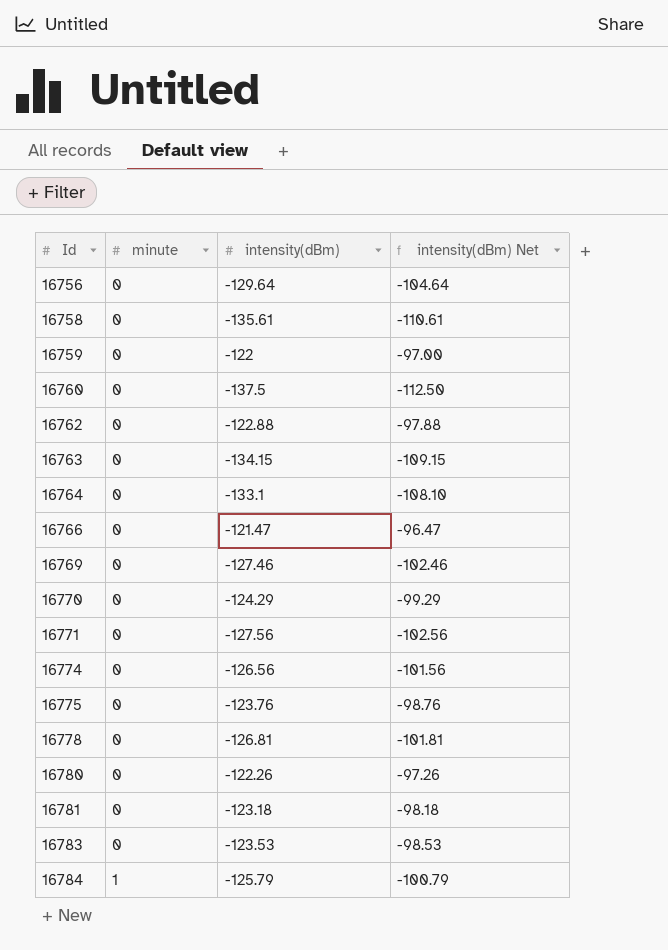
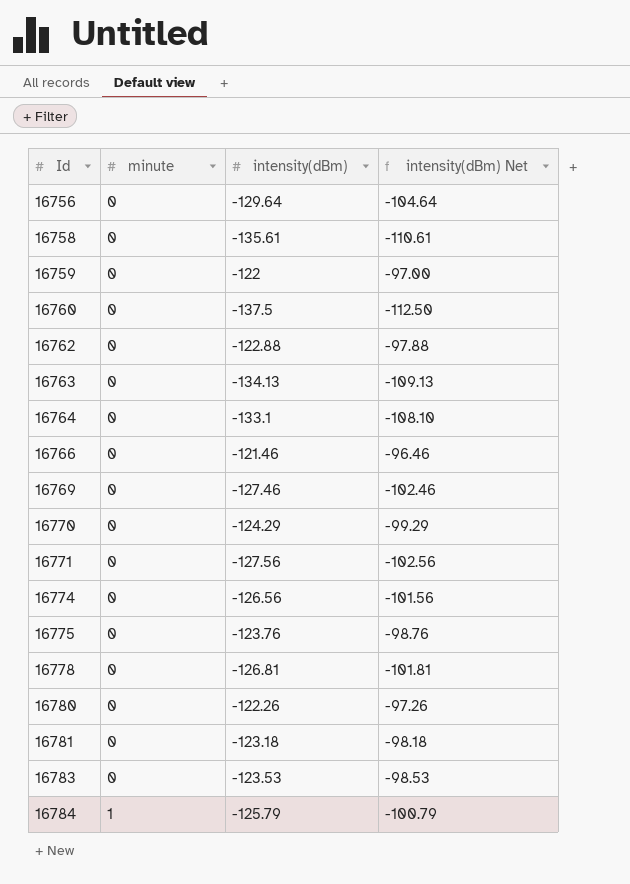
16763 | intensity(dBm): -134.15 -> -134.13
16763 | intensity(dBm) Net: -109.15 -> -109.13
16766 | intensity(dBm): -121.47 -> -121.46
16766 | intensity(dBm) Net: -96.47 -> -96.46

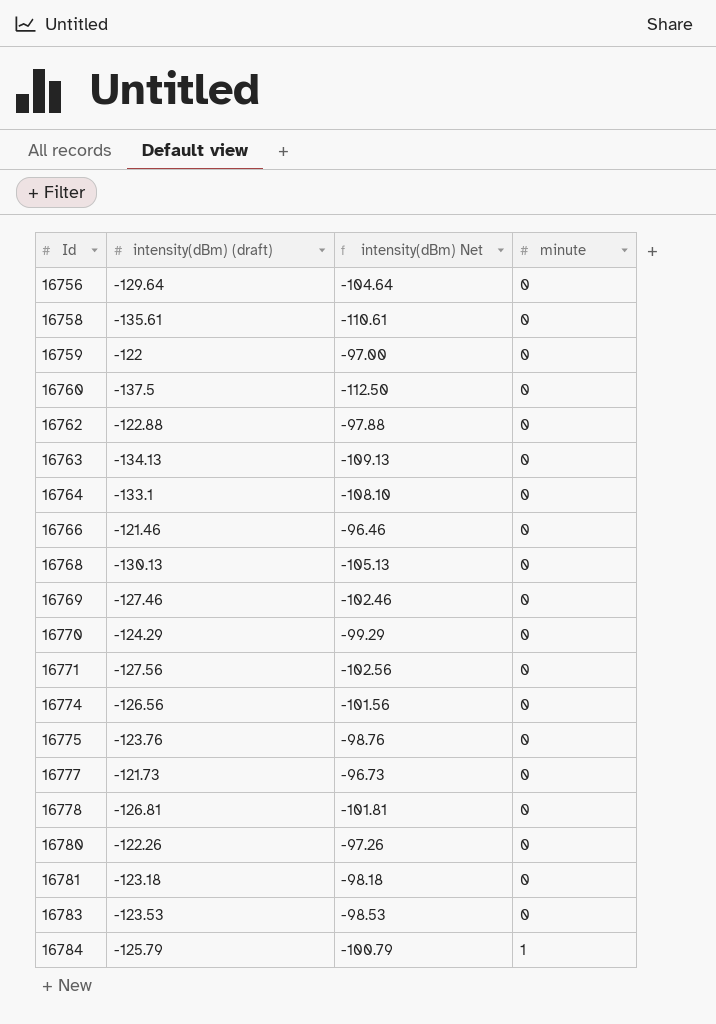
column name: intensity(dBm) -> intensity(dBm) (draft)
column minute | position: 2 -> 4
row 16768: none -> -130.13 | -105.13 | 0
row 16777: none -> -121.73 | -96.73 | 0

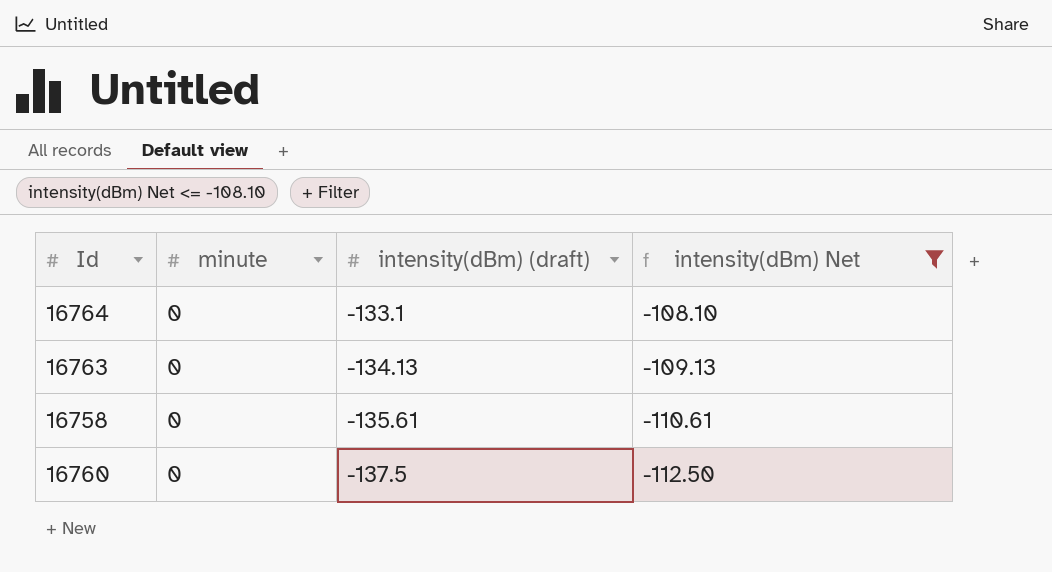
filter: none -> intensity(dBm) Net <= -108.10
row order: Id ascending -> intensity(dBm) (draft) descending
column minute | position: 4 -> 2

